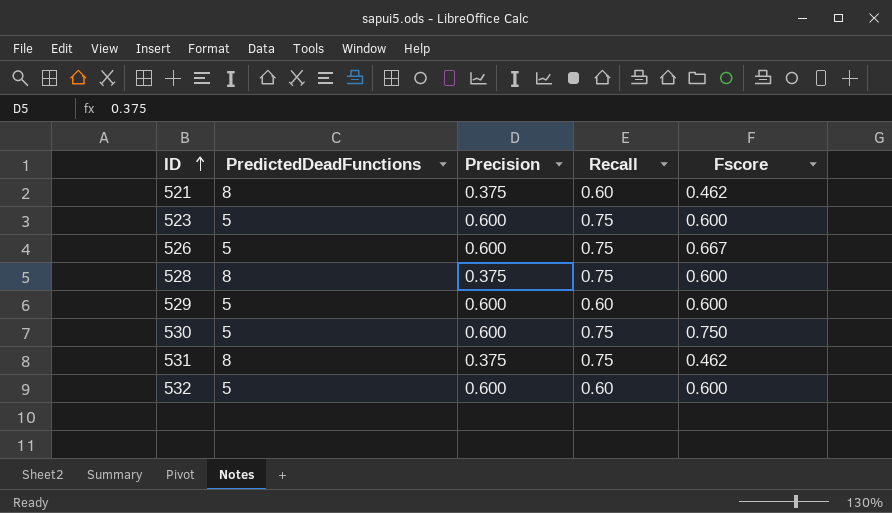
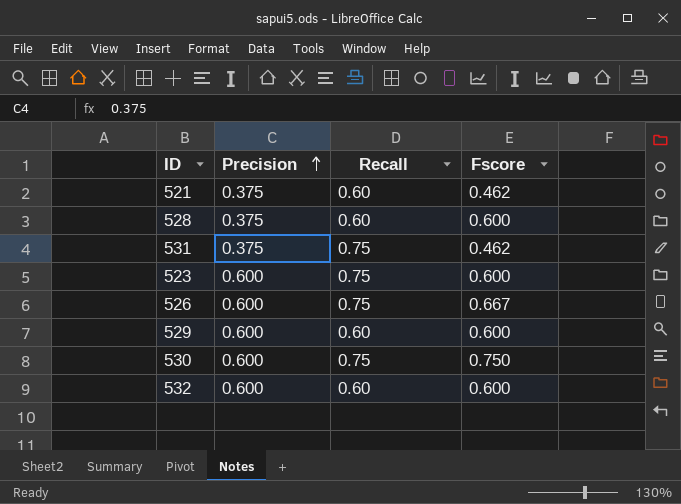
row order: ID ascending -> Precision ascending
column PredictedDeadFunctions | position: 2 -> none
528 | Recall: 0.75 -> 0.60

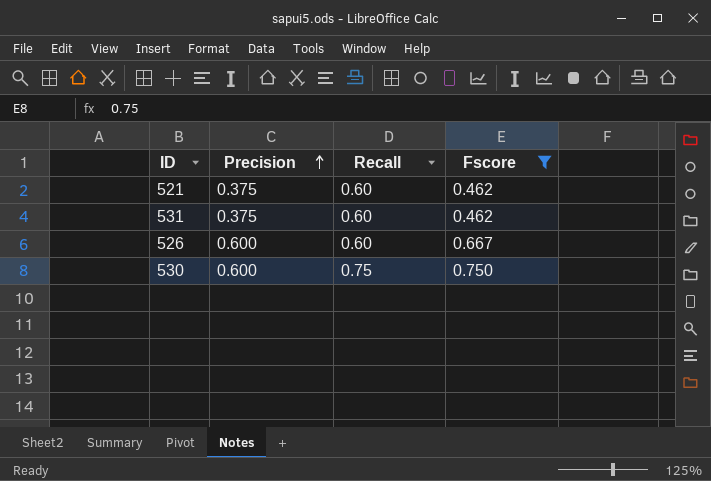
filter: none -> Fscore != 0.600
531 | Recall: 0.75 -> 0.60
526 | Recall: 0.75 -> 0.60

